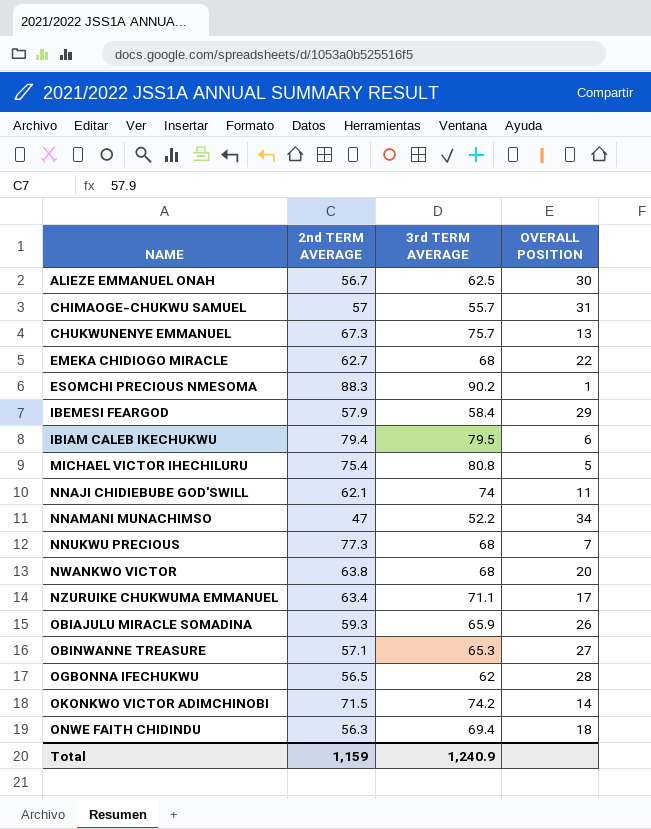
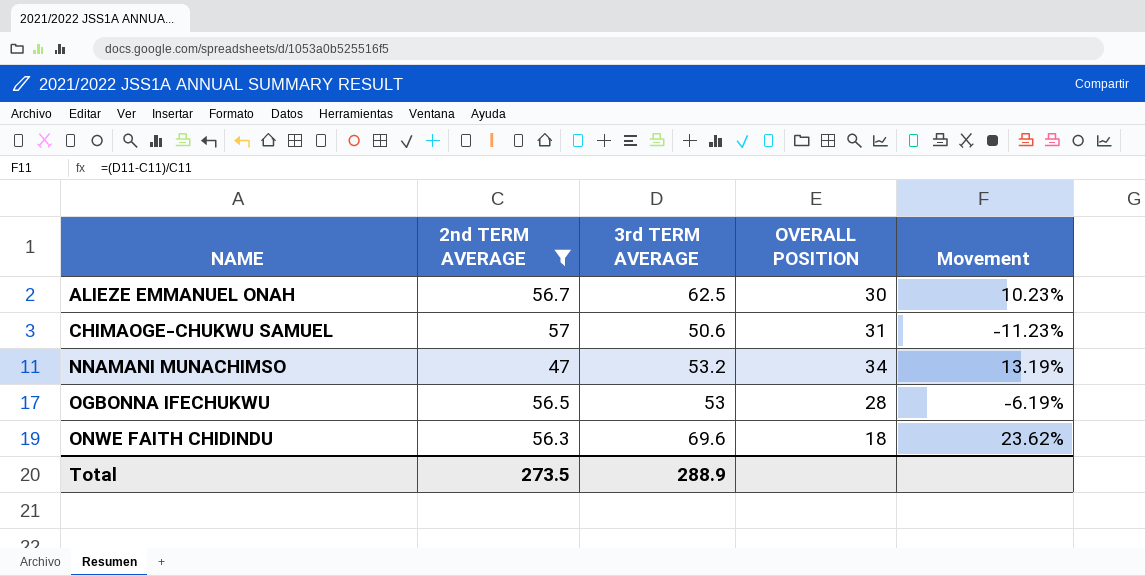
filter: none -> 2nd TERM AVERAGE <= 57
column Movement | formula: none -> ([3rd TERM AVERAGE] - [2nd TERM AVERAGE]) / [2nd TERM AVERAGE]
CHIMAOGE-CHUKWU SAMUEL | 3rd TERM AVERAGE: 55.7 -> 50.6
NNAMANI MUNACHIMSO | 3rd TERM AVERAGE: 52.2 -> 53.2
OGBONNA IFECHUKWU | 3rd TERM AVERAGE: 62 -> 53
ONWE FAITH CHIDINDU | 3rd TERM AVERAGE: 69.4 -> 69.6
Total | 2nd TERM AVERAGE: 1,159 -> 273.5
Total | 3rd TERM AVERAGE: 1,240.9 -> 288.9

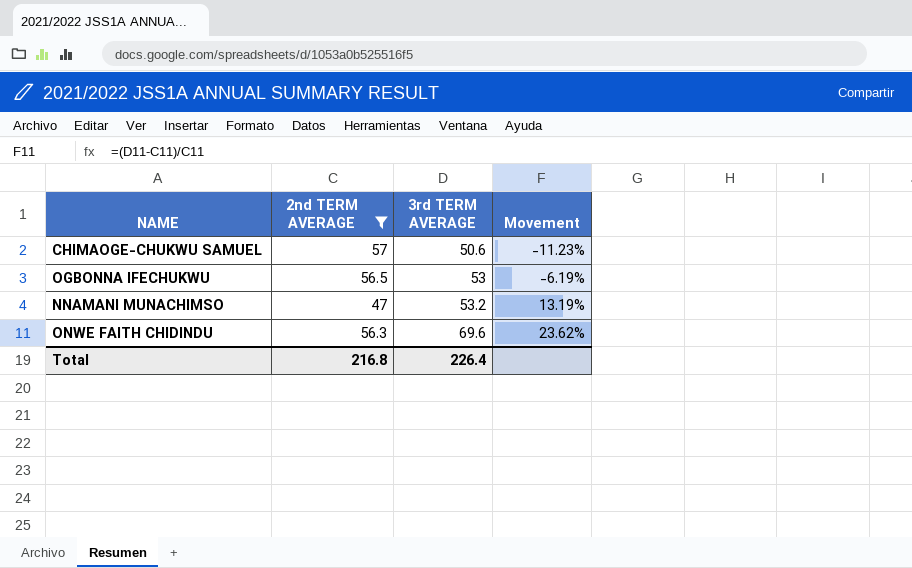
row order: NAME ascending -> 3rd TERM AVERAGE ascending
column OVERALL POSITION | position: 4 -> none
row ALIEZE EMMANUEL ONAH: 56.7 | 62.5 | 30 | 10.23% -> none
Total | 2nd TERM AVERAGE: 273.5 -> 216.8
Total | 3rd TERM AVERAGE: 288.9 -> 226.4

